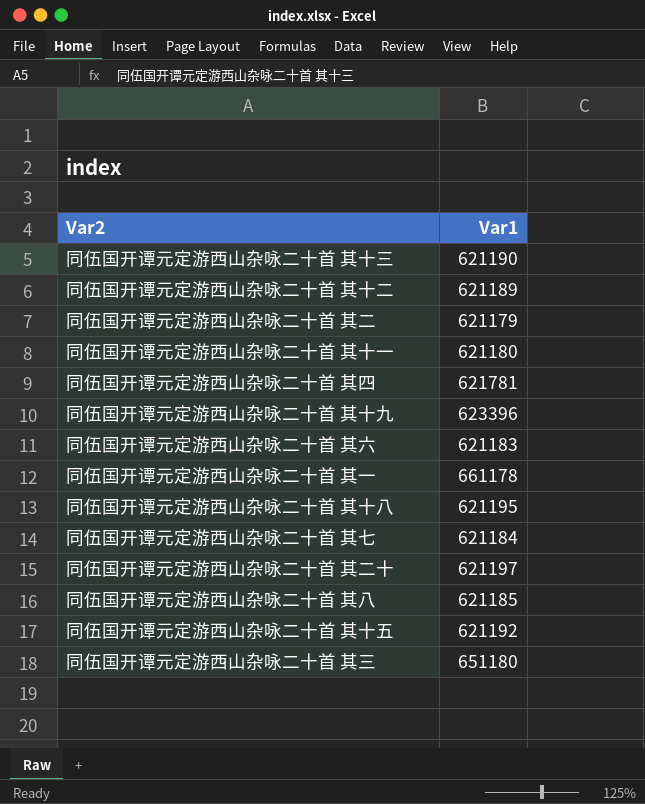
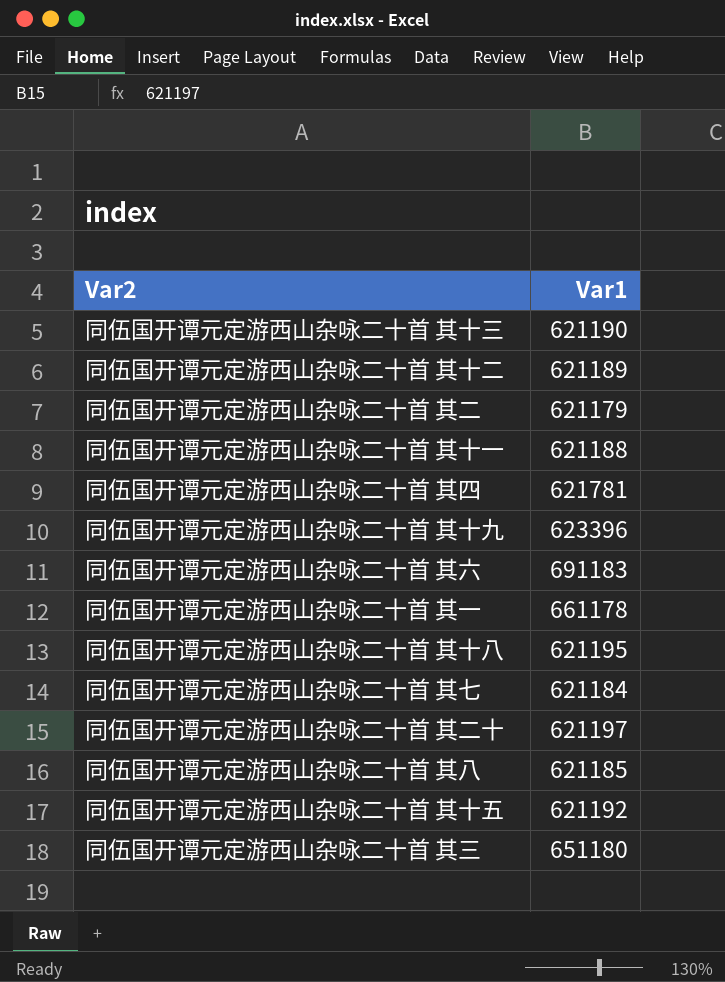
同伍国开谭元定游西山杂咏二十首 其十一 | Var1: 621180 -> 621188
同伍国开谭元定游西山杂咏二十首 其六 | Var1: 621183 -> 691183

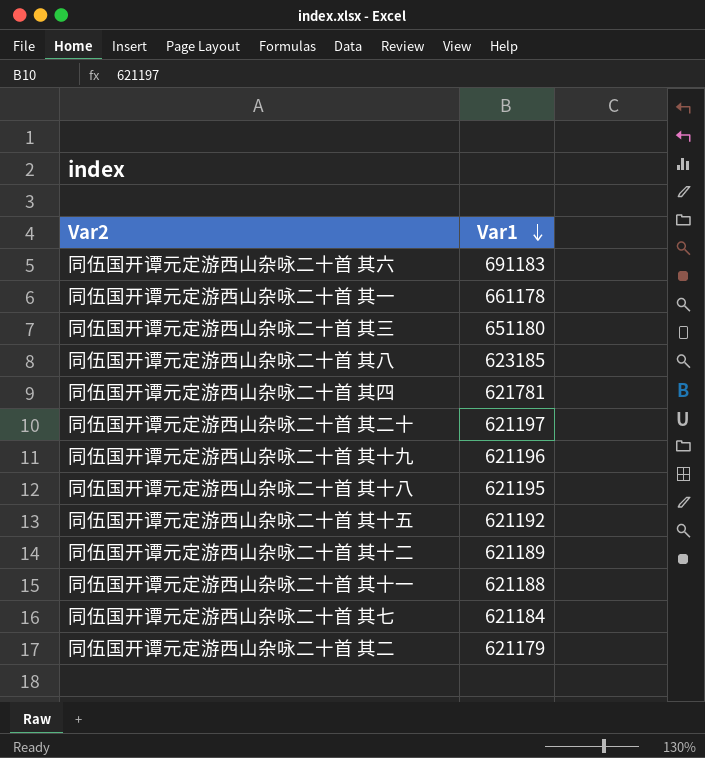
row order: none -> Var1 descending
row 同伍国开谭元定游西山杂咏二十首 其十三: 621190 -> none
同伍国开谭元定游西山杂咏二十首 其八 | Var1: 621185 -> 623185
同伍国开谭元定游西山杂咏二十首 其十九 | Var1: 623396 -> 621196

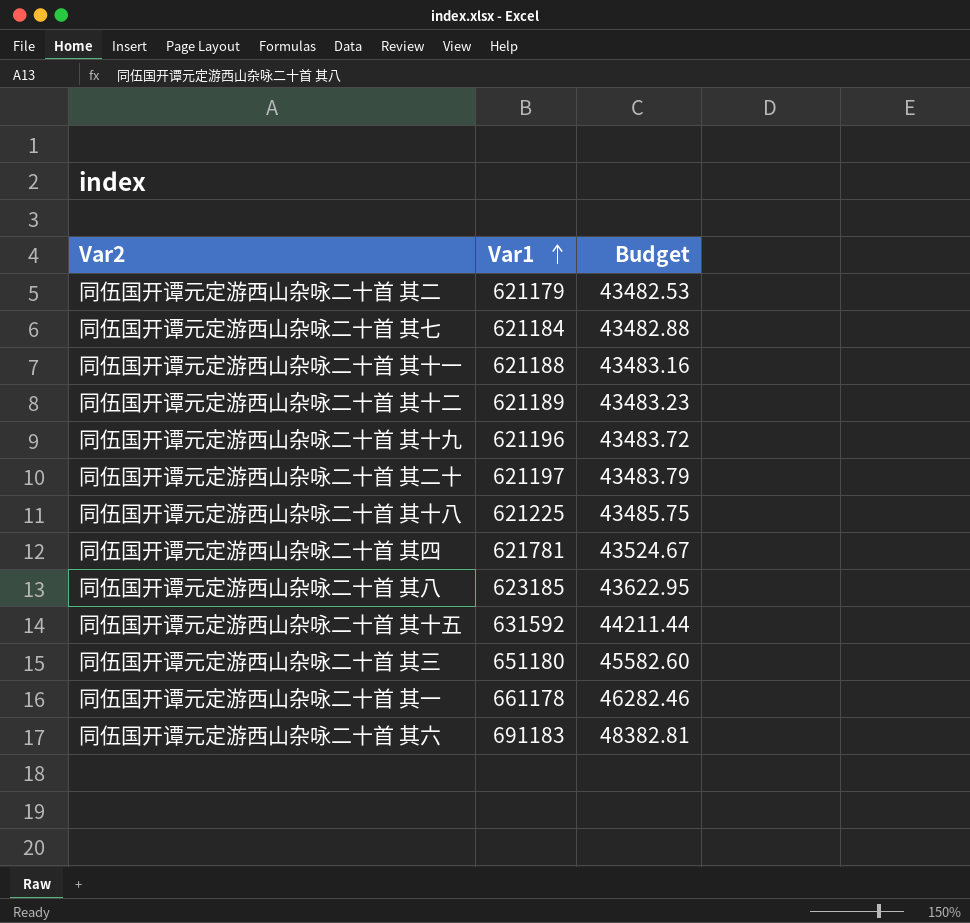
row order: Var1 descending -> Var1 ascending
column Budget | formula: none -> [Var1] * 0.07
同伍国开谭元定游西山杂咏二十首 其十八 | Var1: 621195 -> 621225
同伍国开谭元定游西山杂咏二十首 其十五 | Var1: 621192 -> 631592

